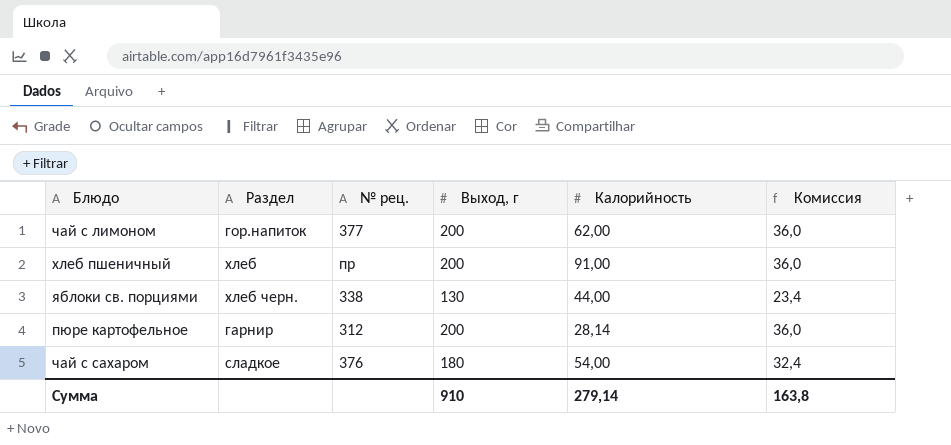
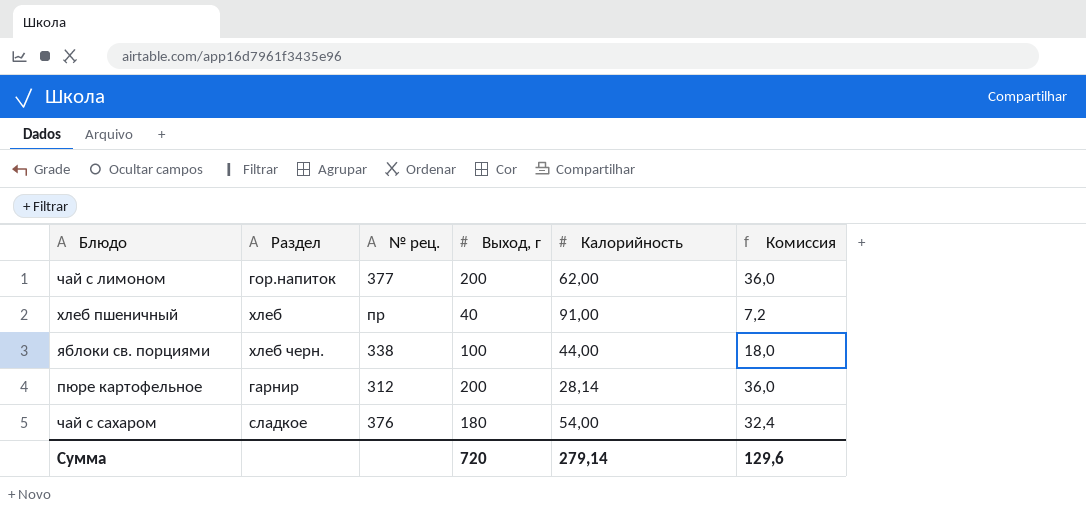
хлеб пшеничный | Выход, г: 200 -> 40
хлеб пшеничный | Комиссия: 36,0 -> 7,2
яблоки св. порциями | Выход, г: 130 -> 100
яблоки св. порциями | Комиссия: 23,4 -> 18,0
Сумма | Выход, г: 910 -> 720
Сумма | Комиссия: 163,8 -> 129,6

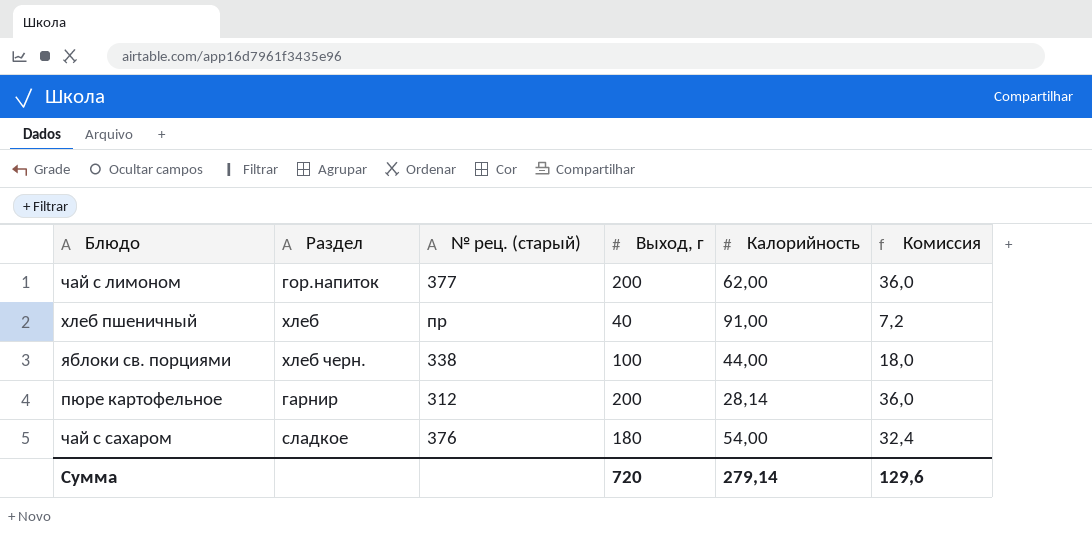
column name: № рец. -> № рец. (старый)

